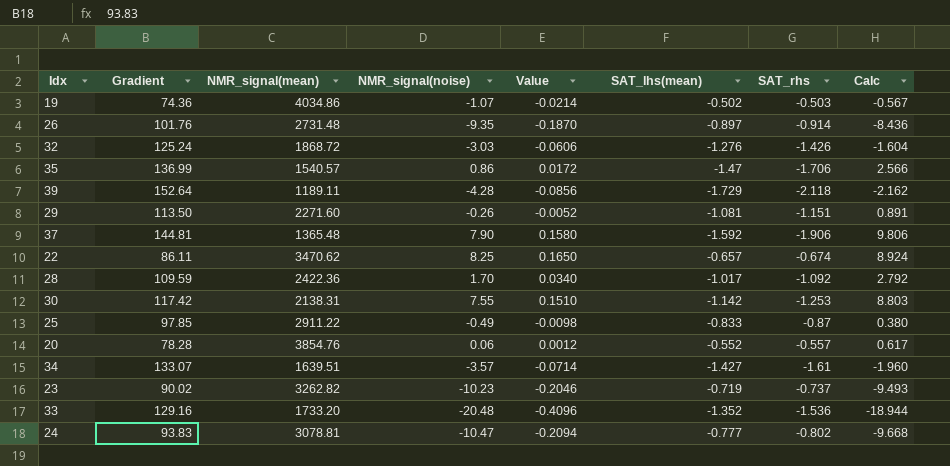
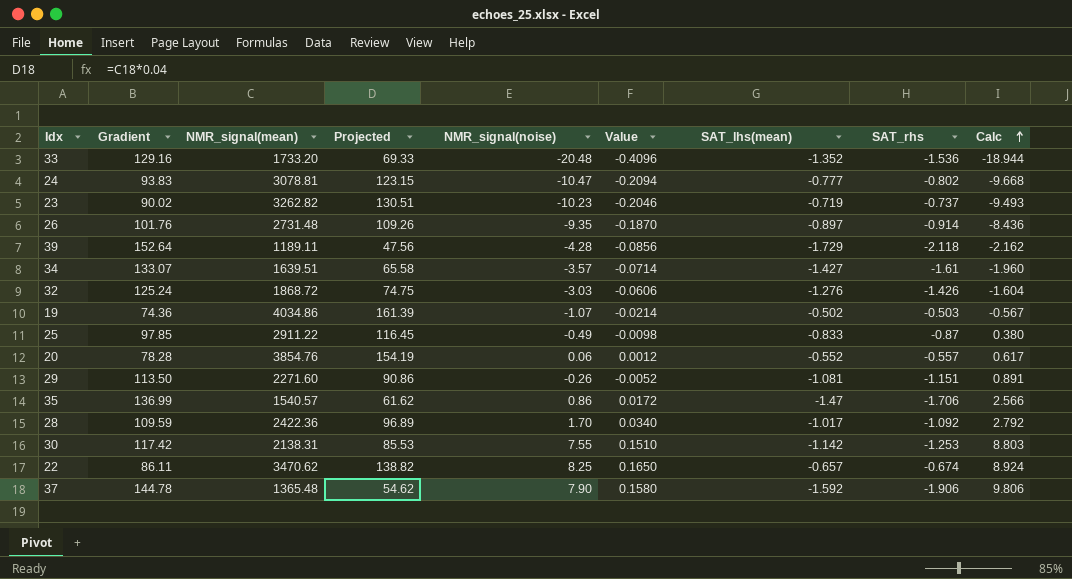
row order: none -> Calc ascending
column Projected | formula: none -> [NMR_signal(mean)] * 0.04
37 | Gradient: 144.81 -> 144.78

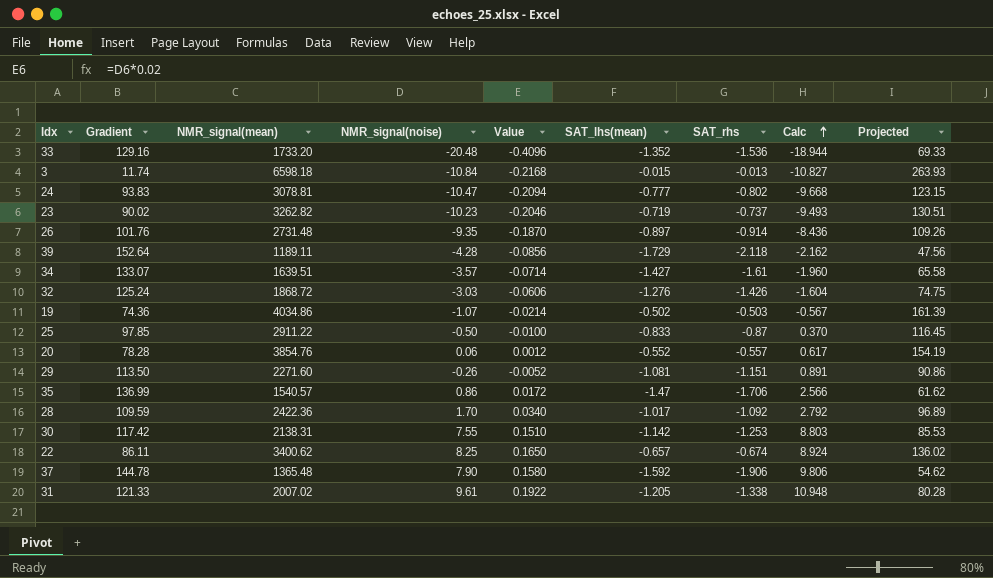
column Projected | position: 4 -> 9
row 3: none -> 11.74 | 6598.18 | -10.84 | -0.2168 | -0.015 | -0.013 | -10.827 | 263.93
25 | NMR_signal(noise): -0.49 -> -0.50
25 | Value: -0.0098 -> -0.0100
25 | Calc: 0.380 -> 0.370
22 | NMR_signal(mean): 3470.62 -> 3400.62
22 | Projected: 138.82 -> 136.02
row 31: none -> 121.33 | 2007.02 | 9.61 | 0.1922 | -1.205 | -1.338 | 10.948 | 80.28

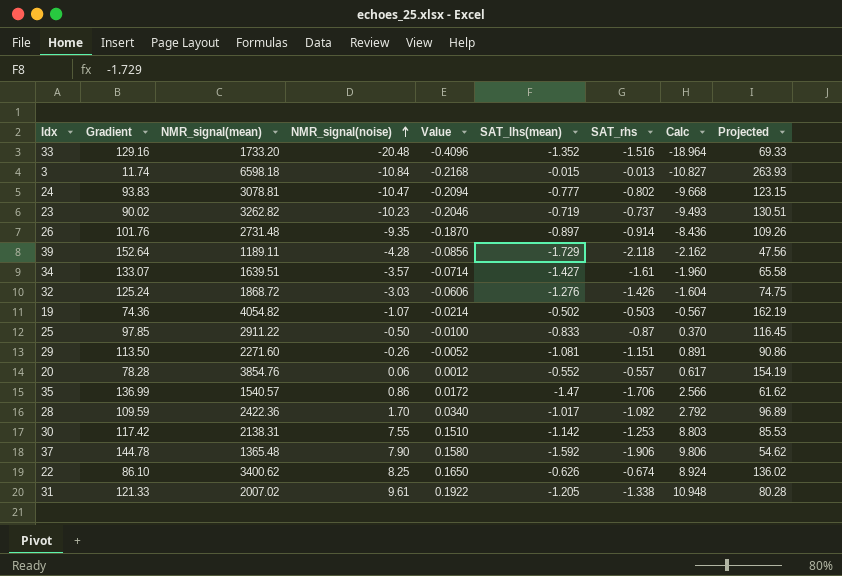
row order: Calc ascending -> NMR_signal(noise) ascending
33 | SAT_rhs: -1.536 -> -1.516
33 | Calc: -18.944 -> -18.964
19 | NMR_signal(mean): 4034.86 -> 4054.82
19 | Projected: 161.39 -> 162.19
22 | Gradient: 86.11 -> 86.10
22 | SAT_lhs(mean): -0.657 -> -0.626

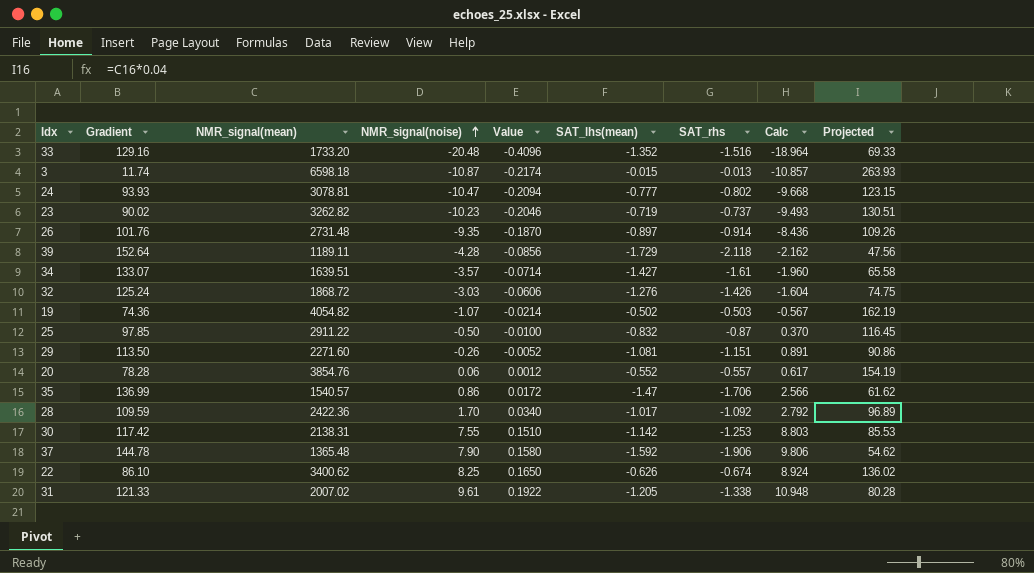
3 | NMR_signal(noise): -10.84 -> -10.87
3 | Value: -0.2168 -> -0.2174
3 | Calc: -10.827 -> -10.857
24 | Gradient: 93.83 -> 93.93
25 | SAT_lhs(mean): -0.833 -> -0.832

